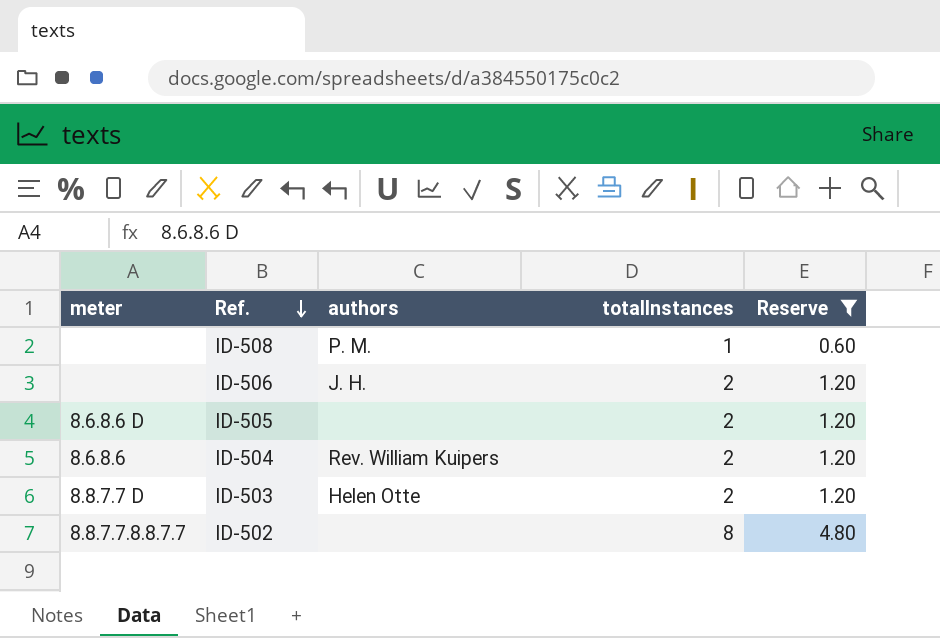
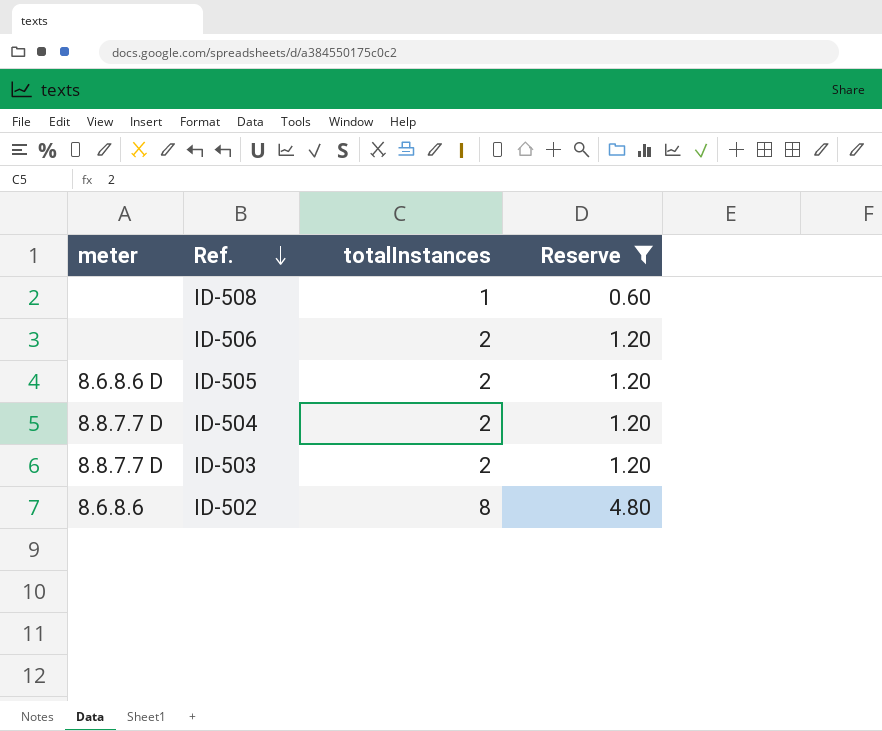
column authors | position: 3 -> none
ID-504 | meter: 8.6.8.6 -> 8.8.7.7 D
ID-502 | meter: 8.8.7.7.8.8.7.7 -> 8.6.8.6

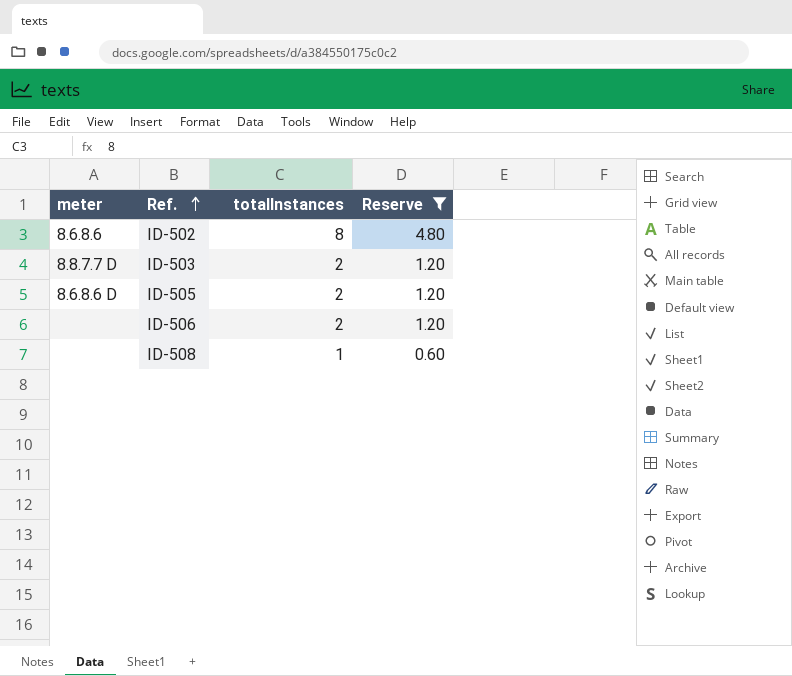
row order: Ref. descending -> Ref. ascending
row ID-504: 8.8.7.7 D | 2 | 1.20 -> none

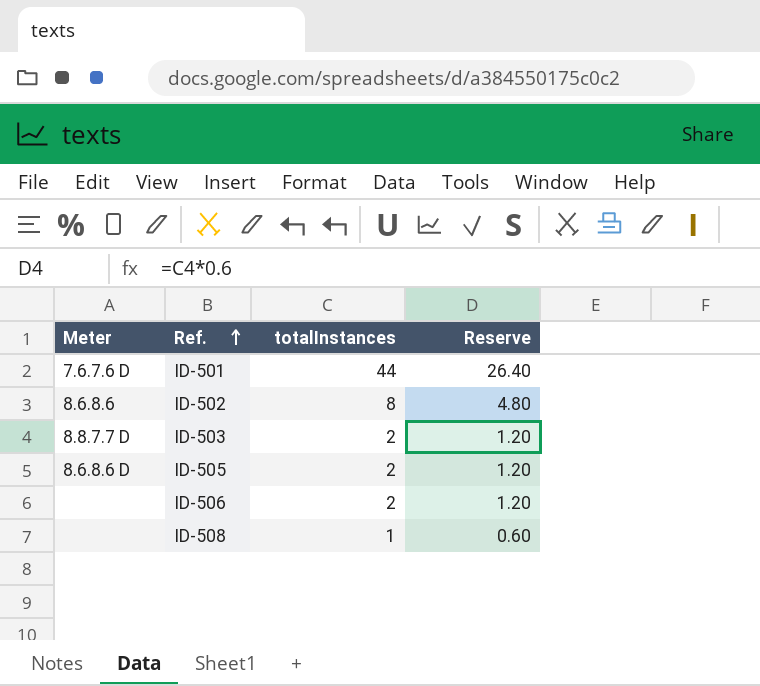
filter: Reserve != 26.40 -> none
column name: meter -> Meter

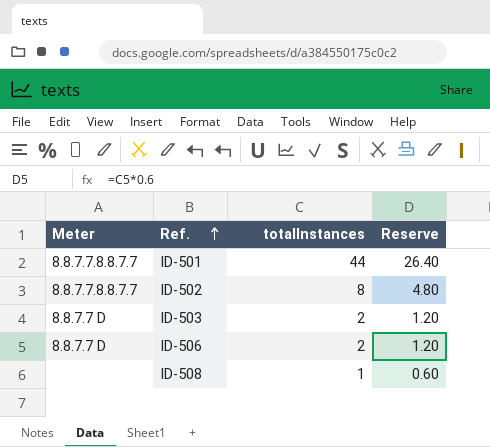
row ID-505: 8.6.8.6 D | 2 | 1.20 -> none
ID-501 | Meter: 7.6.7.6 D -> 8.8.7.7.8.8.7.7
ID-502 | Meter: 8.6.8.6 -> 8.8.7.7.8.8.7.7
ID-506 | Meter: none -> 8.8.7.7 D

